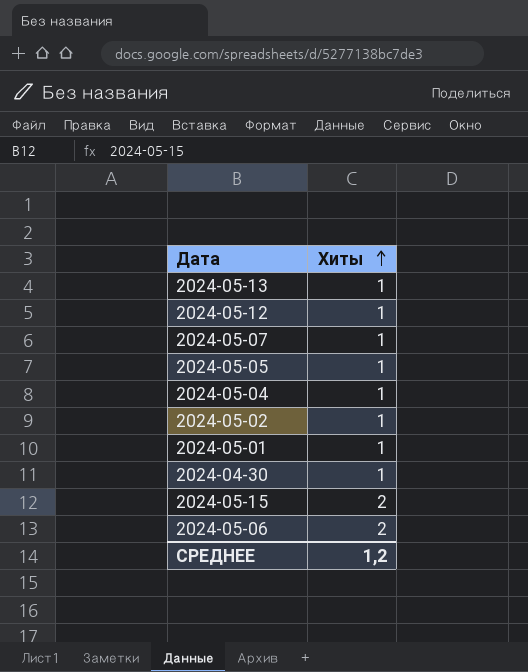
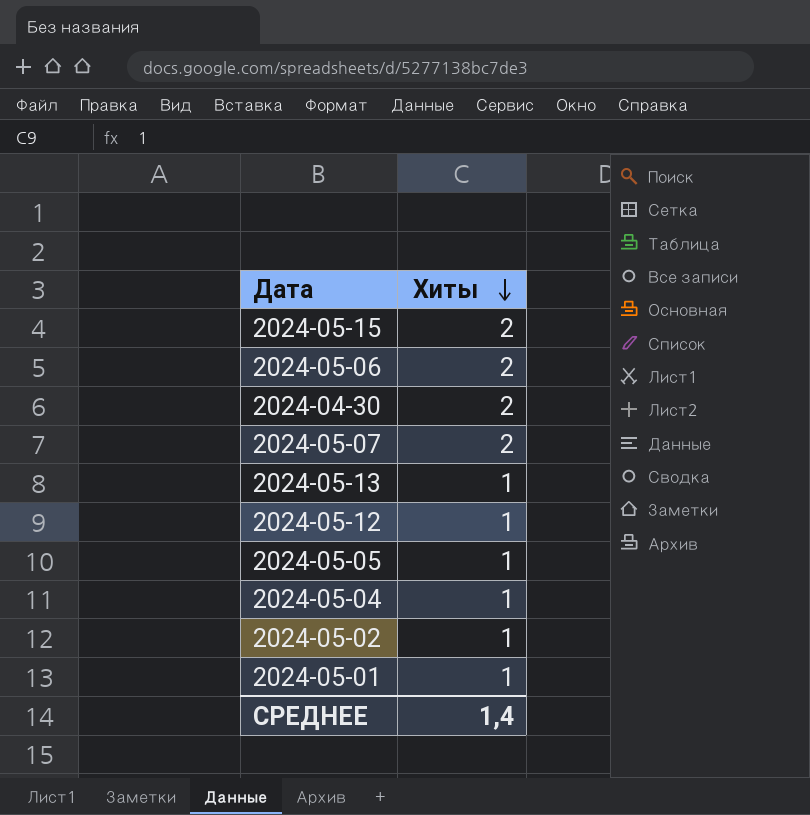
row order: Хиты ascending -> Хиты descending
2024-04-30 | Хиты: 1 -> 2
2024-05-07 | Хиты: 1 -> 2
СРЕДНЕЕ | Хиты: 1,2 -> 1,4

